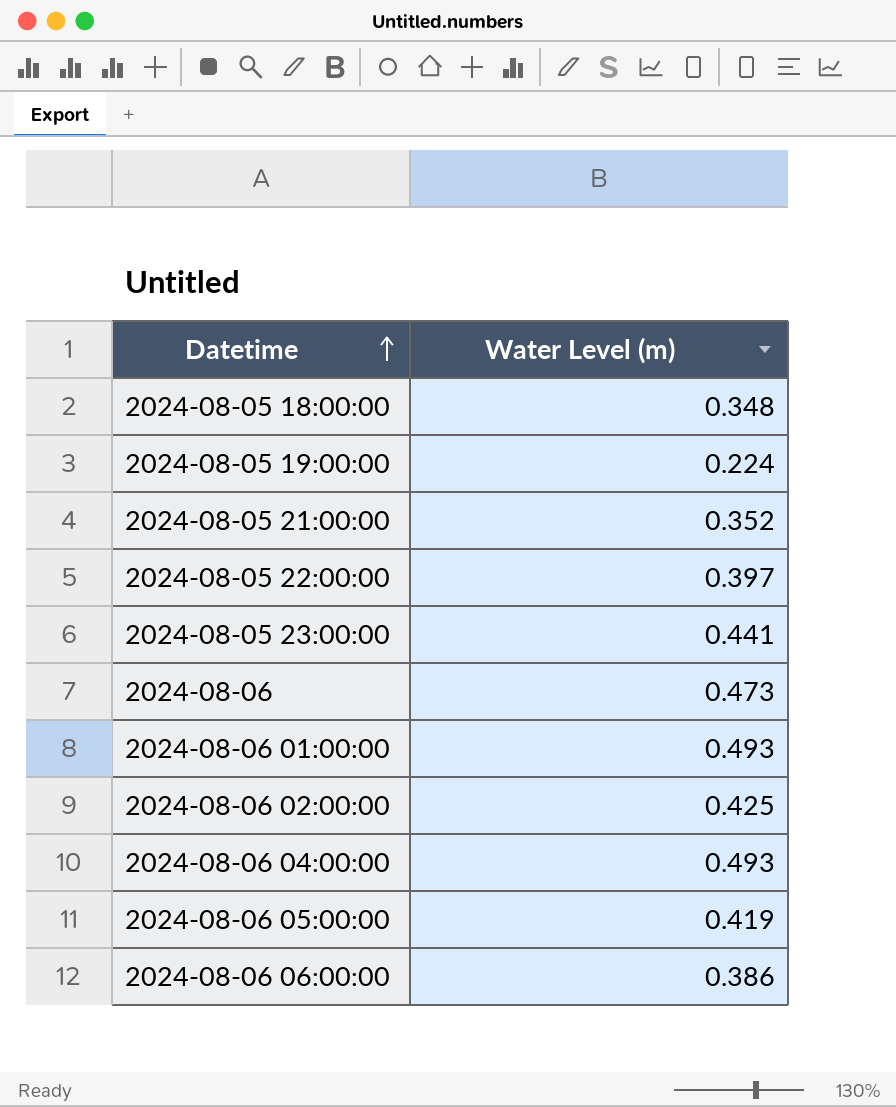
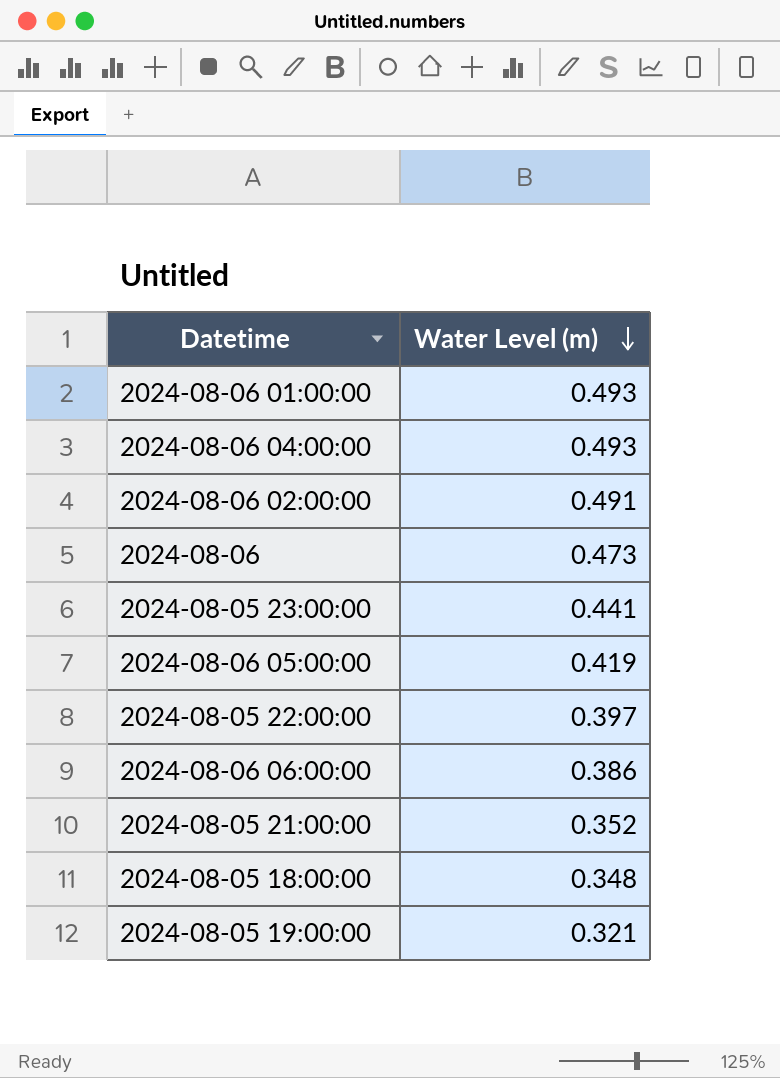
row order: Datetime ascending -> Water Level (m) descending
2024-08-06 02:00:00 | Water Level (m): 0.425 -> 0.491
2024-08-05 19:00:00 | Water Level (m): 0.224 -> 0.321

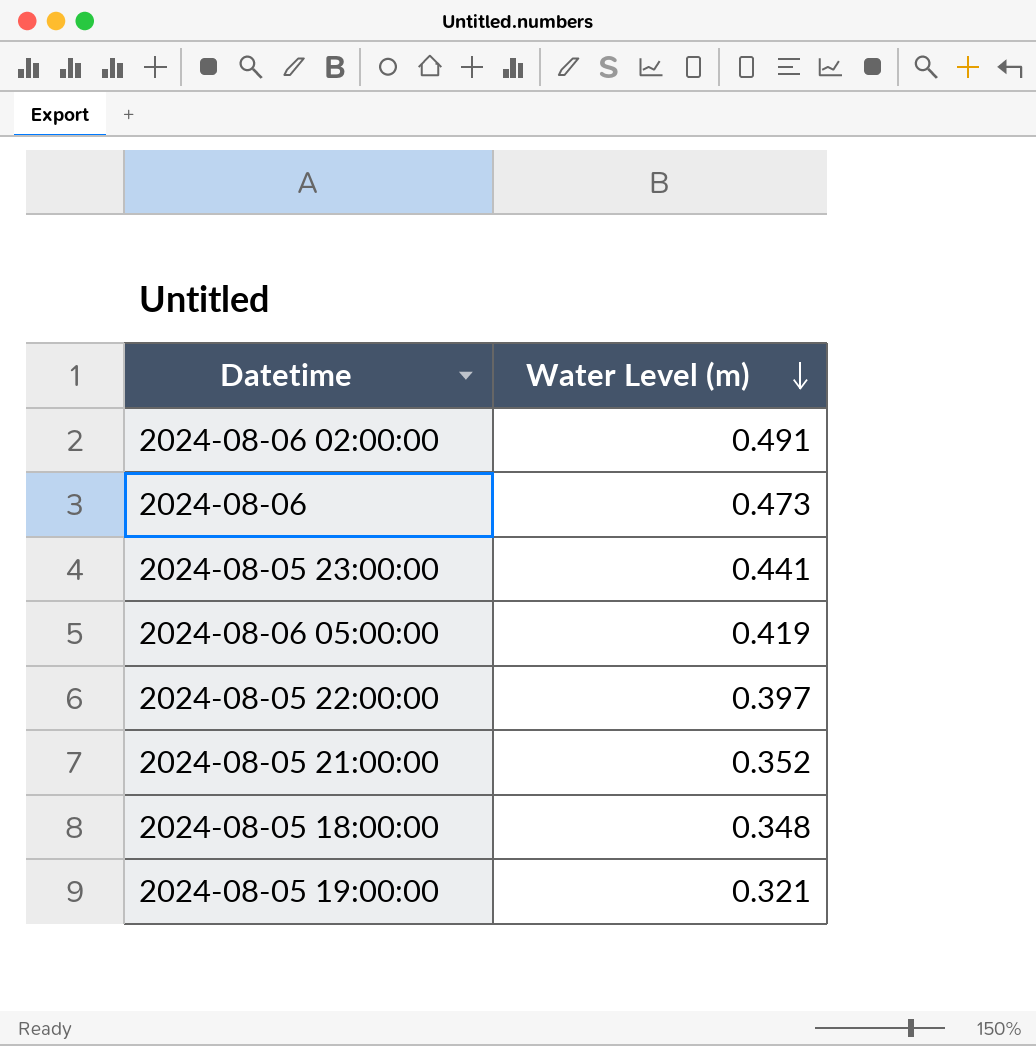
row 2024-08-06 01:00:00: 0.493 -> none
row 2024-08-06 04:00:00: 0.493 -> none
row 2024-08-06 06:00:00: 0.386 -> none

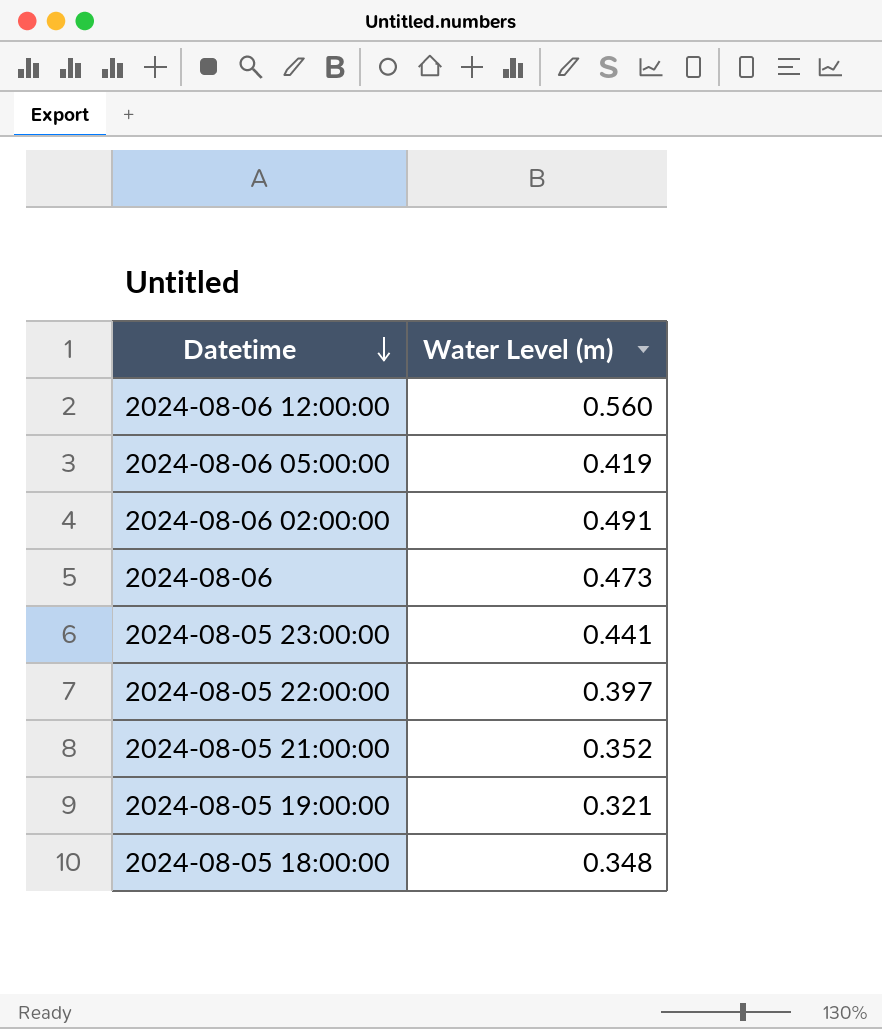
row order: Water Level (m) descending -> Datetime descending
row 2024-08-06 12:00:00: none -> 0.560

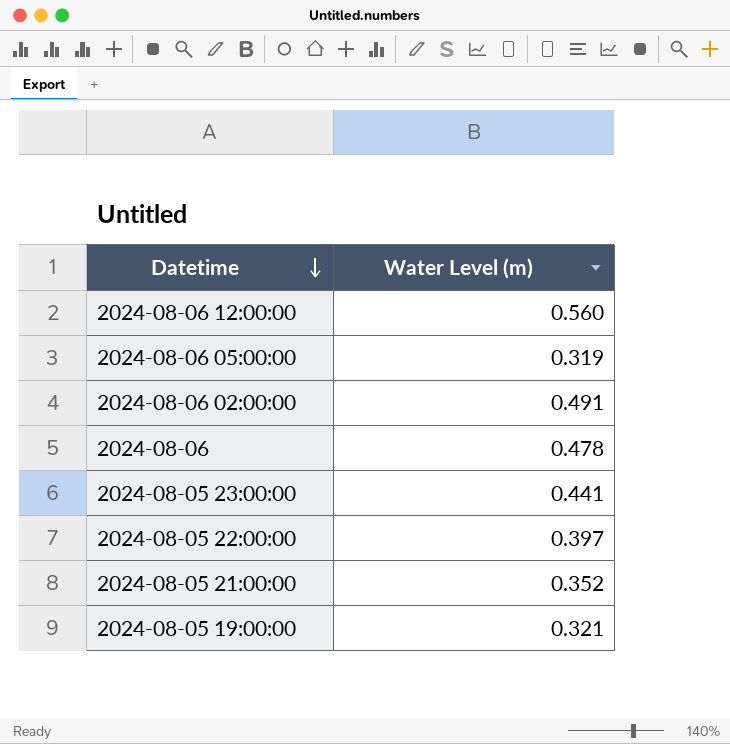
row 2024-08-05 18:00:00: 0.348 -> none
2024-08-06 05:00:00 | Water Level (m): 0.419 -> 0.319
2024-08-06 | Water Level (m): 0.473 -> 0.478

